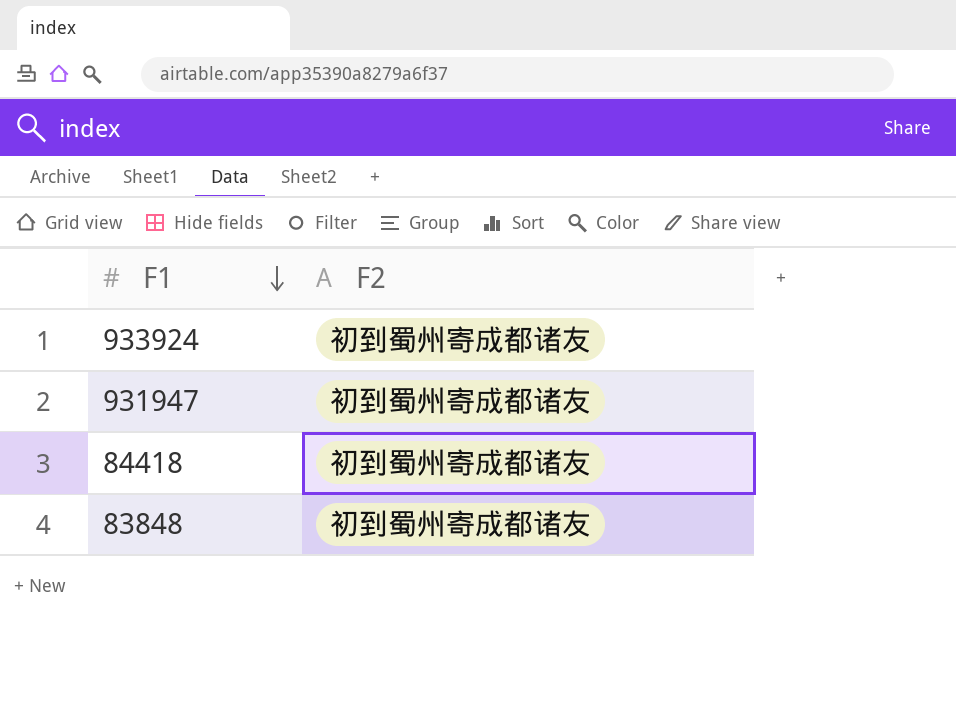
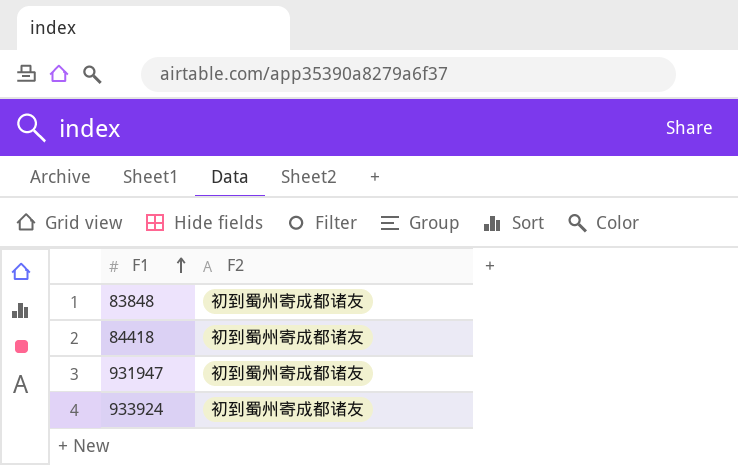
row order: F1 descending -> F1 ascending

